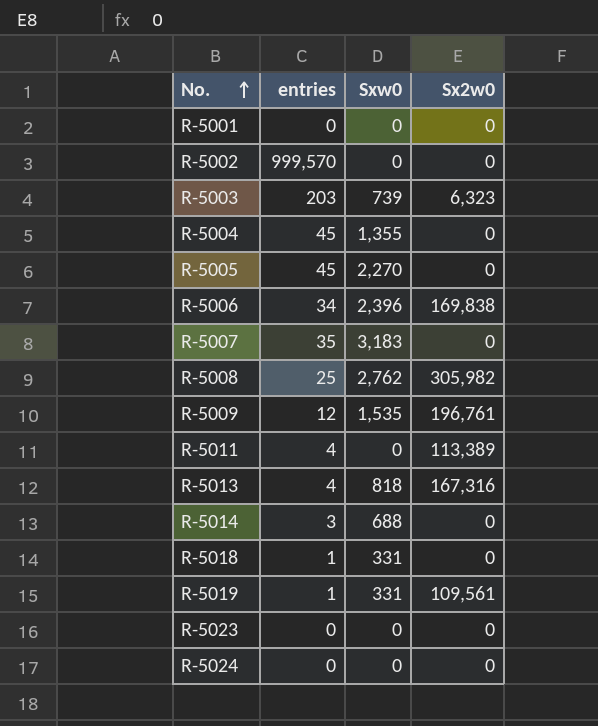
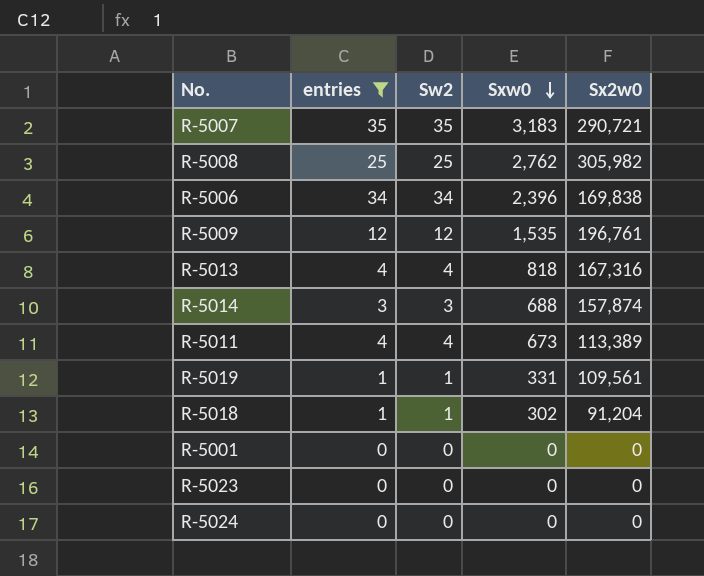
filter: none -> entries <= 35
row order: No. ascending -> Sxw0 descending
column Sw2 | position: none -> 3
R-5007 | Sx2w0: 0 -> 290,721
R-5014 | Sx2w0: 0 -> 157,874
R-5011 | Sxw0: 0 -> 673
R-5018 | Sxw0: 331 -> 302
R-5018 | Sx2w0: 0 -> 91,204

